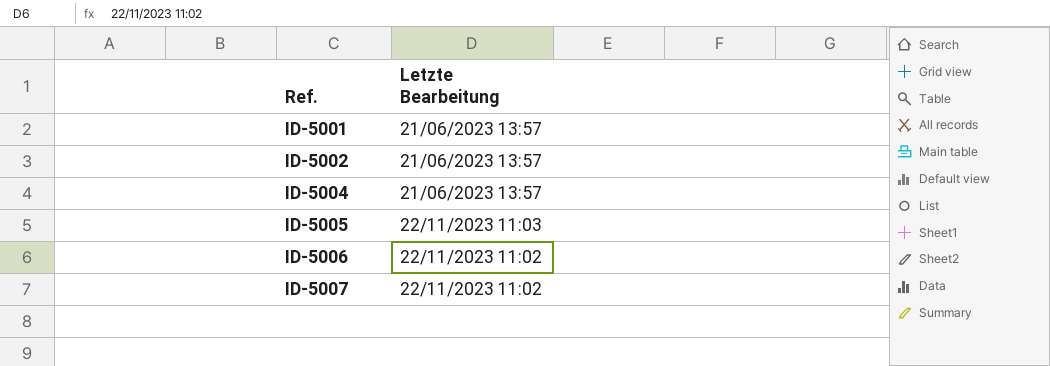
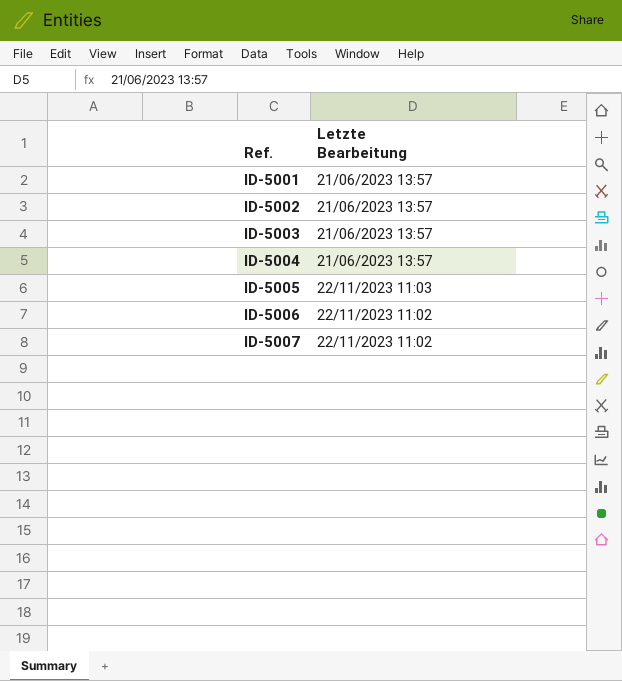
row ID-5003: none -> 21/06/2023 13:57

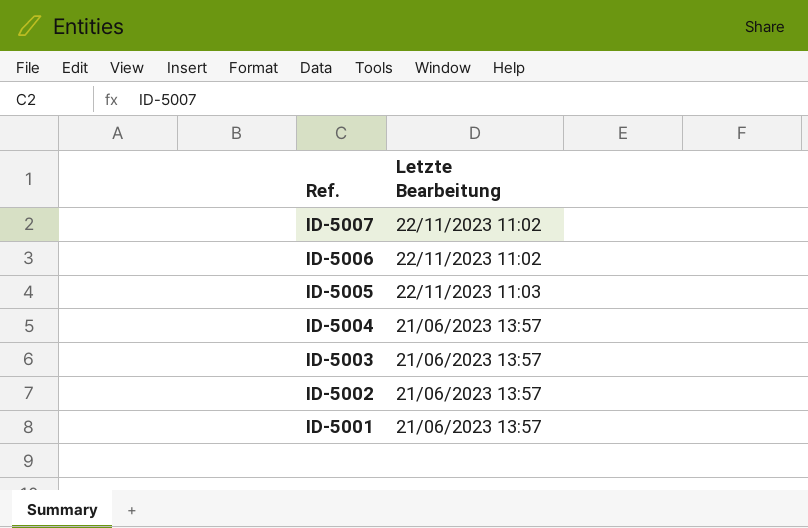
row order: Ref. ascending -> Ref. descending

